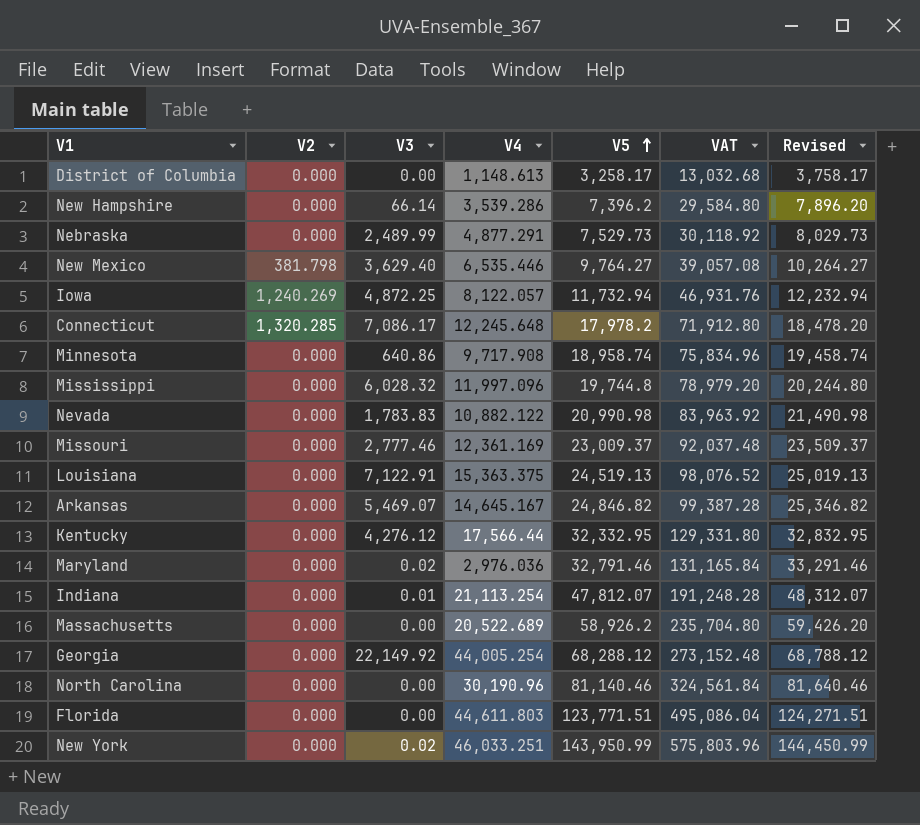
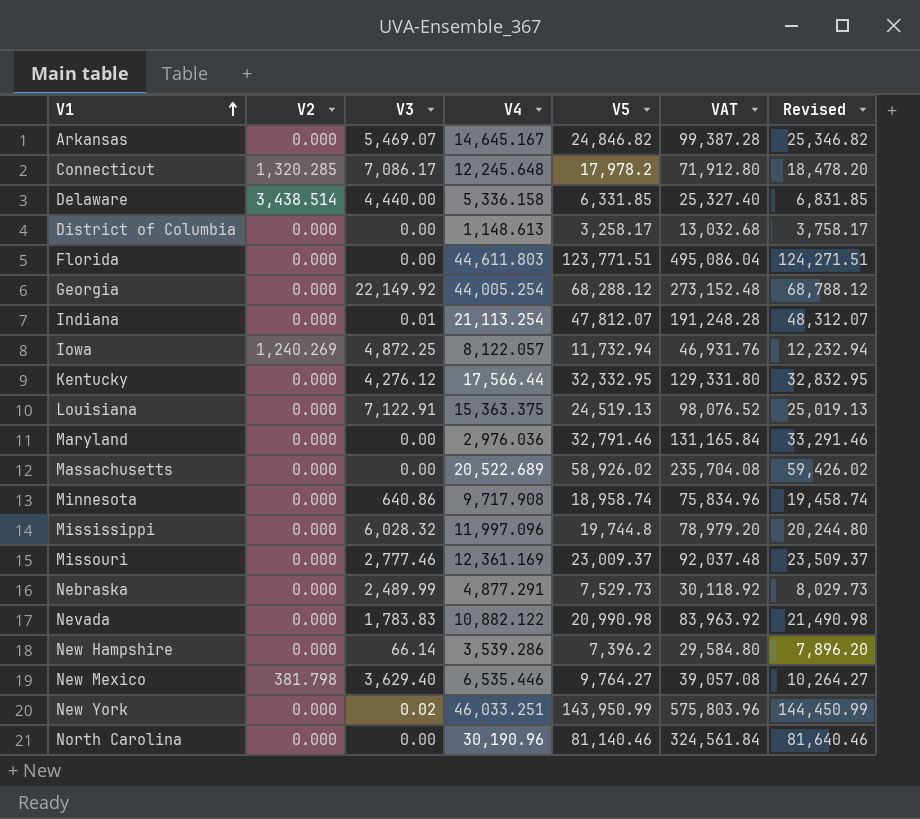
row order: V5 ascending -> V1 ascending
row Delaware: none -> 3,438.514 | 4,440.00 | 5,336.158 | 6,331.85 | 25,327.40 | 6,831.85
Maryland | V3: 0.02 -> 0.00
Massachusetts | V5: 58,926.2 -> 58,926.02
Massachusetts | VAT: 235,704.80 -> 235,704.08
Massachusetts | Revised: 59,426.20 -> 59,426.02

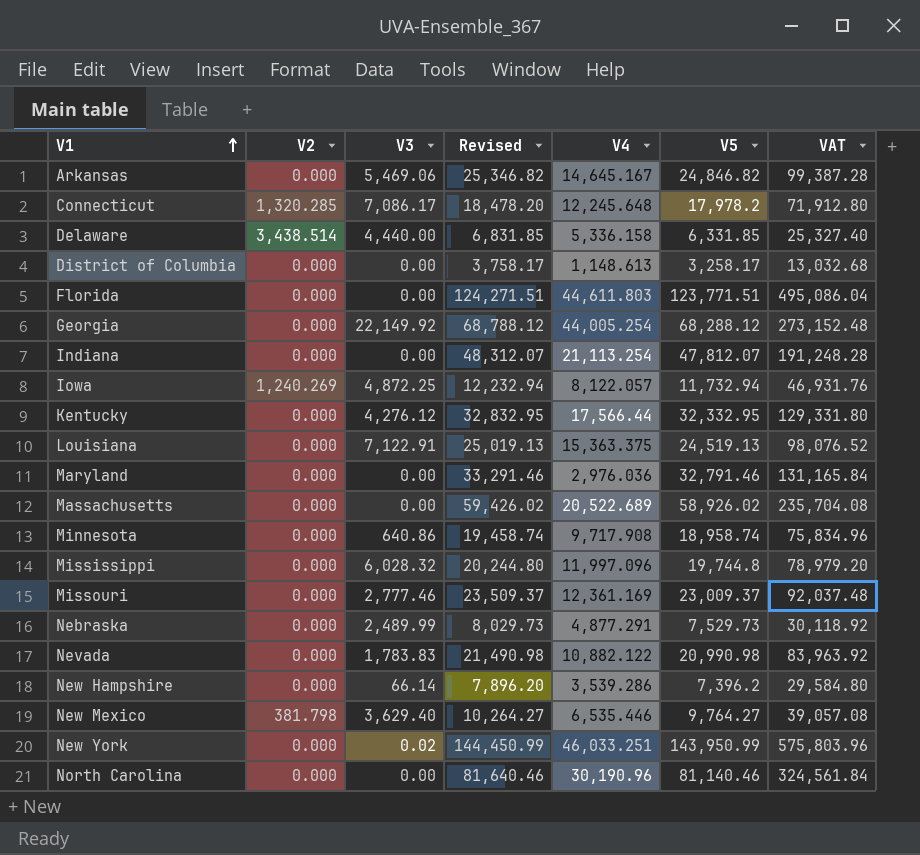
column Revised | position: 7 -> 4
Arkansas | V3: 5,469.07 -> 5,469.06
Indiana | V3: 0.01 -> 0.00

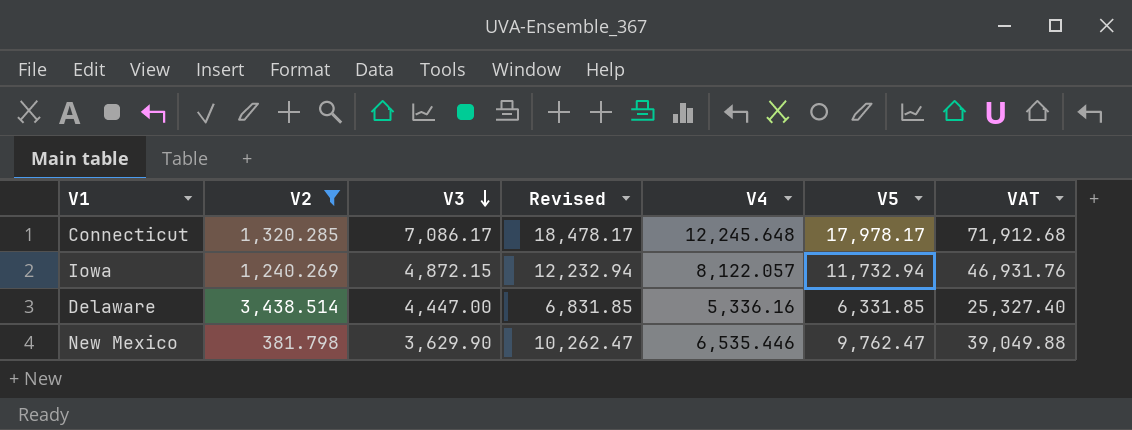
filter: none -> V2 != 0.000
row order: V1 ascending -> V3 descending
Connecticut | Revised: 18,478.20 -> 18,478.17
Connecticut | V5: 17,978.2 -> 17,978.17
Connecticut | VAT: 71,912.80 -> 71,912.68
Iowa | V3: 4,872.25 -> 4,872.15
Delaware | V3: 4,440.00 -> 4,447.00
Delaware | V4: 5,336.158 -> 5,336.16
New Mexico | V3: 3,629.40 -> 3,629.90
New Mexico | Revised: 10,264.27 -> 10,262.47
New Mexico | V5: 9,764.27 -> 9,762.47
New Mexico | VAT: 39,057.08 -> 39,049.88

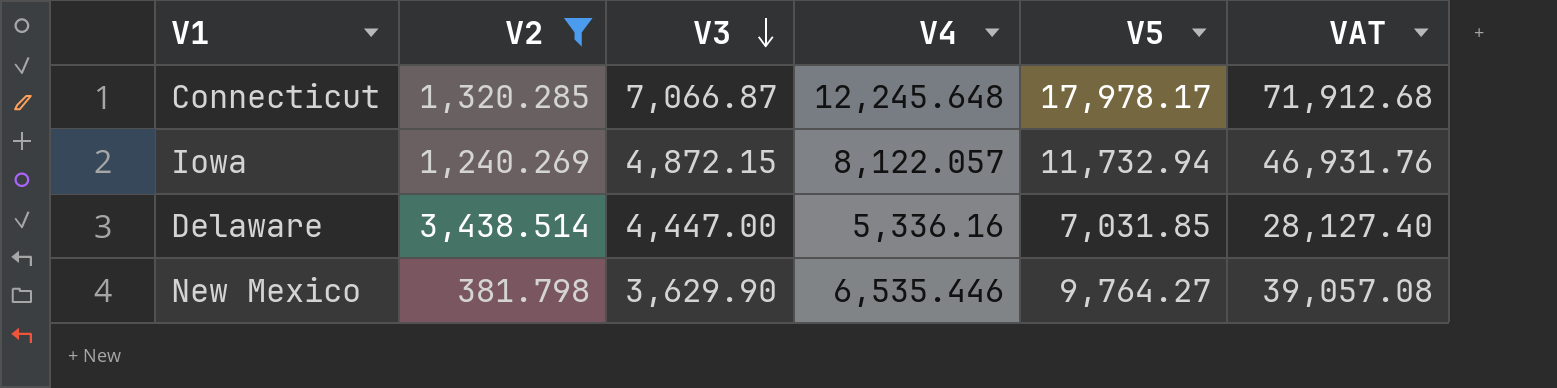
column Revised | formula: [V5] + 500 -> none
Connecticut | V3: 7,086.17 -> 7,066.87
Delaware | V5: 6,331.85 -> 7,031.85
Delaware | VAT: 25,327.40 -> 28,127.40
New Mexico | V5: 9,762.47 -> 9,764.27
New Mexico | VAT: 39,049.88 -> 39,057.08

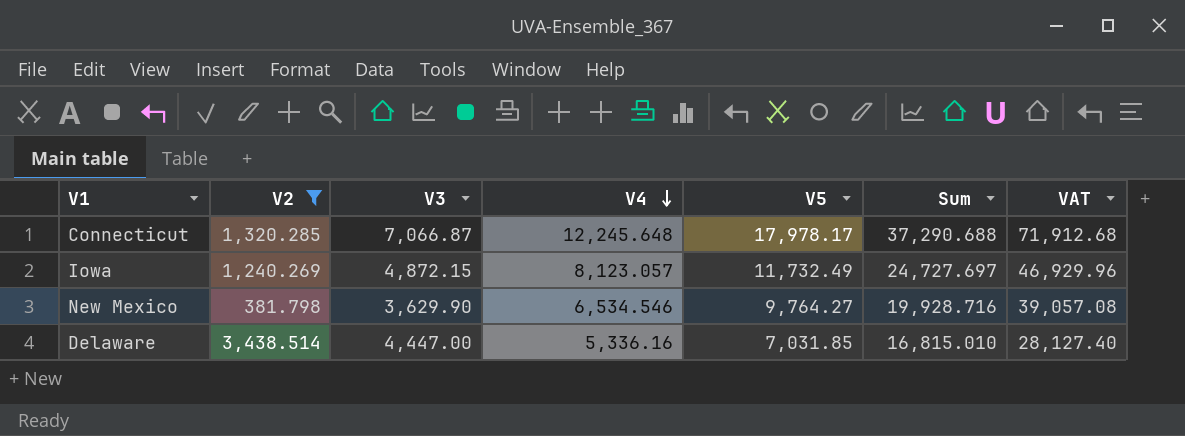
row order: V3 descending -> V4 descending
column Sum | formula: none -> [V3] + [V4] + [V5]
Iowa | V4: 8,122.057 -> 8,123.057
Iowa | V5: 11,732.94 -> 11,732.49
Iowa | VAT: 46,931.76 -> 46,929.96
New Mexico | V4: 6,535.446 -> 6,534.546

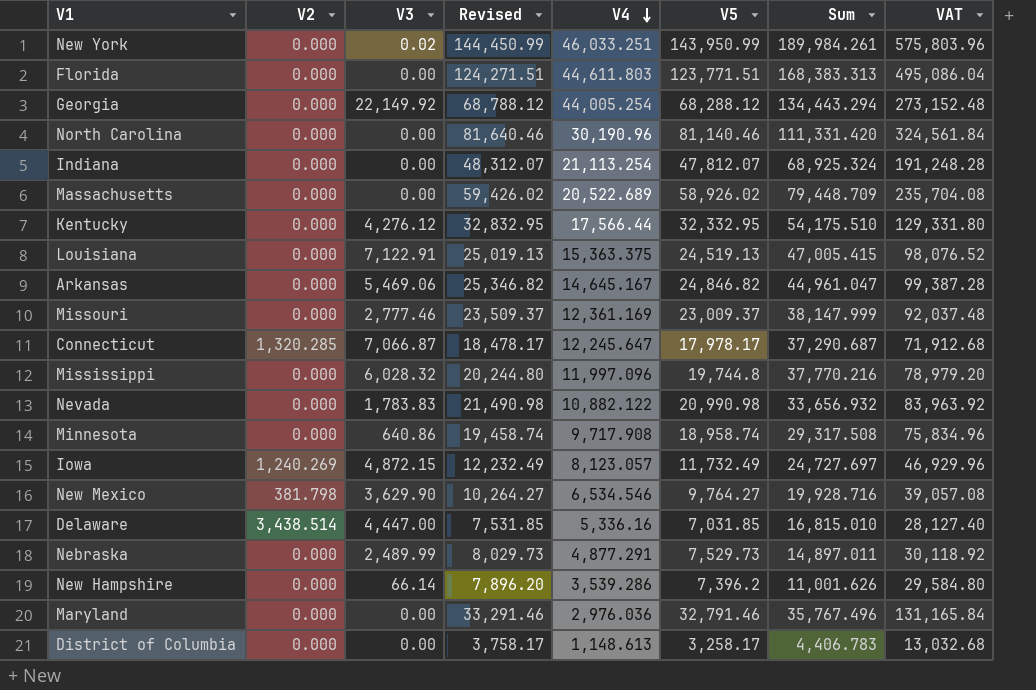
filter: V2 != 0.000 -> none
column Revised | formula: none -> [V5] + 500
Connecticut | V4: 12,245.648 -> 12,245.647
Connecticut | Sum: 37,290.688 -> 37,290.687

